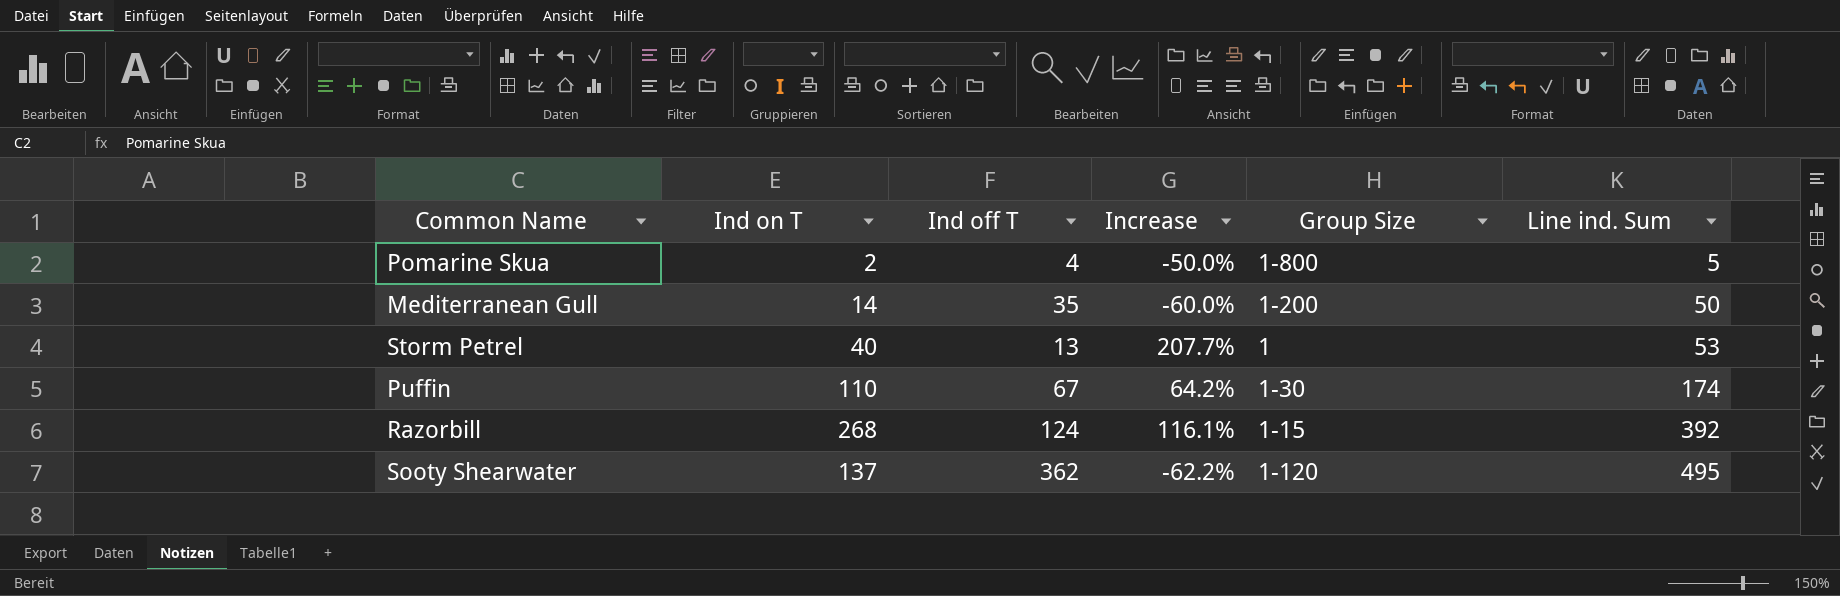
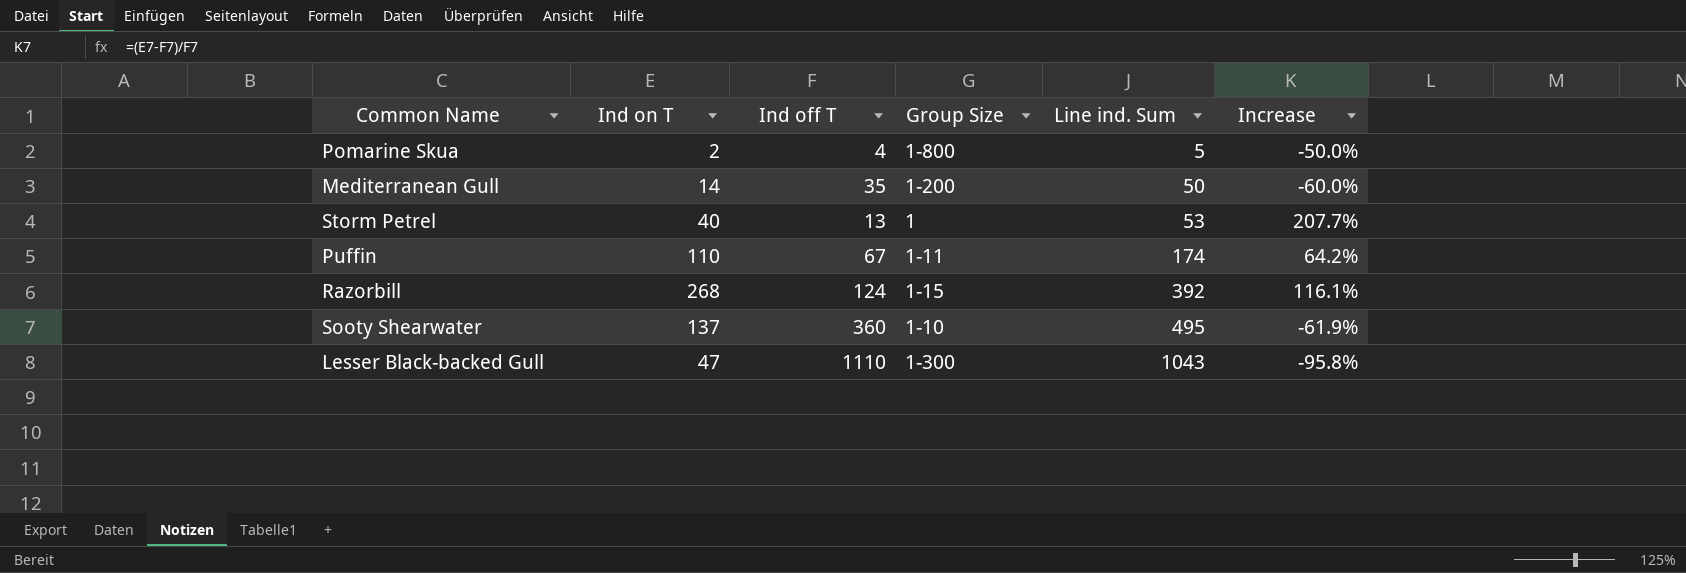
column Increase | position: 4 -> 6
Puffin | Group Size: 1-30 -> 1-11
Sooty Shearwater | Ind off T: 362 -> 360
Sooty Shearwater | Group Size: 1-120 -> 1-10
Sooty Shearwater | Increase: -62.2% -> -61.9%
row Lesser Black-backed Gull: none -> 47 | 1110 | 1-300 | 1043 | -95.8%

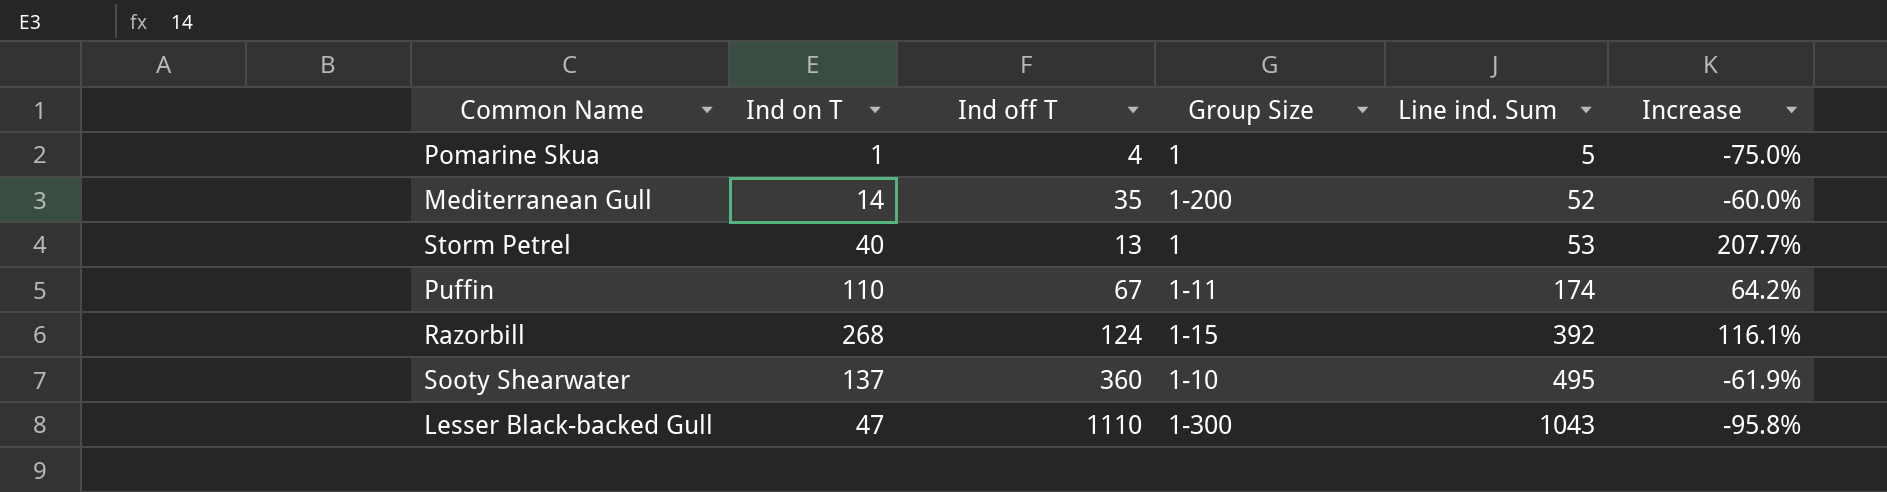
Pomarine Skua | Ind on T: 2 -> 1
Pomarine Skua | Group Size: 1-800 -> 1
Pomarine Skua | Increase: -50.0% -> -75.0%
Mediterranean Gull | Line ind. Sum: 50 -> 52

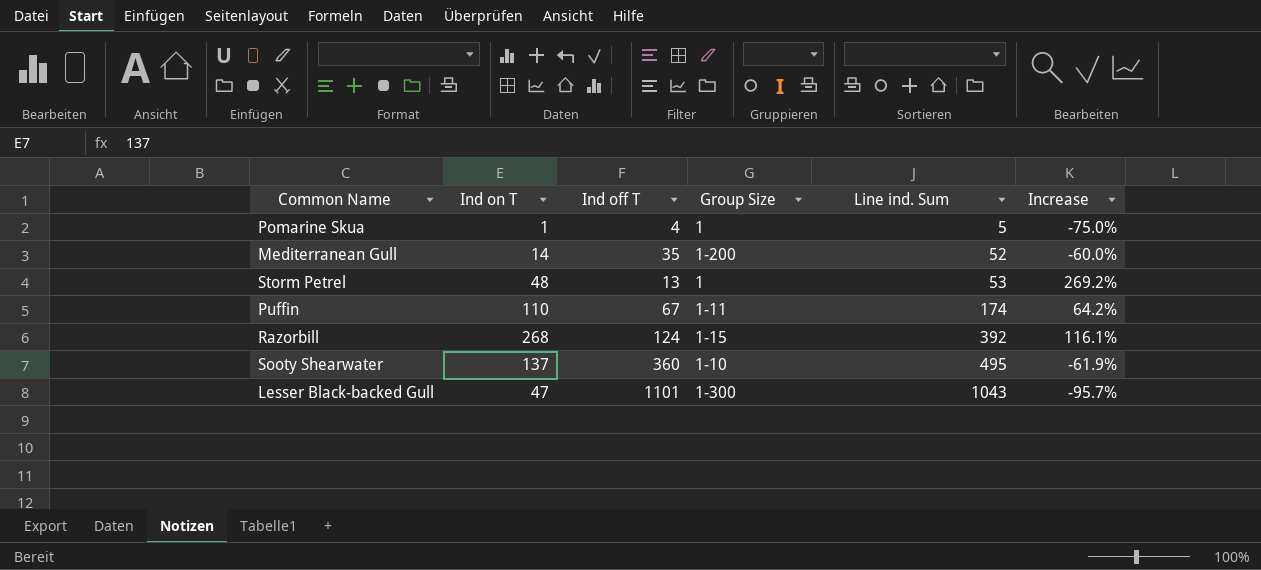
Storm Petrel | Ind on T: 40 -> 48
Storm Petrel | Increase: 207.7% -> 269.2%
Lesser Black-backed Gull | Ind off T: 1110 -> 1101
Lesser Black-backed Gull | Increase: -95.8% -> -95.7%

